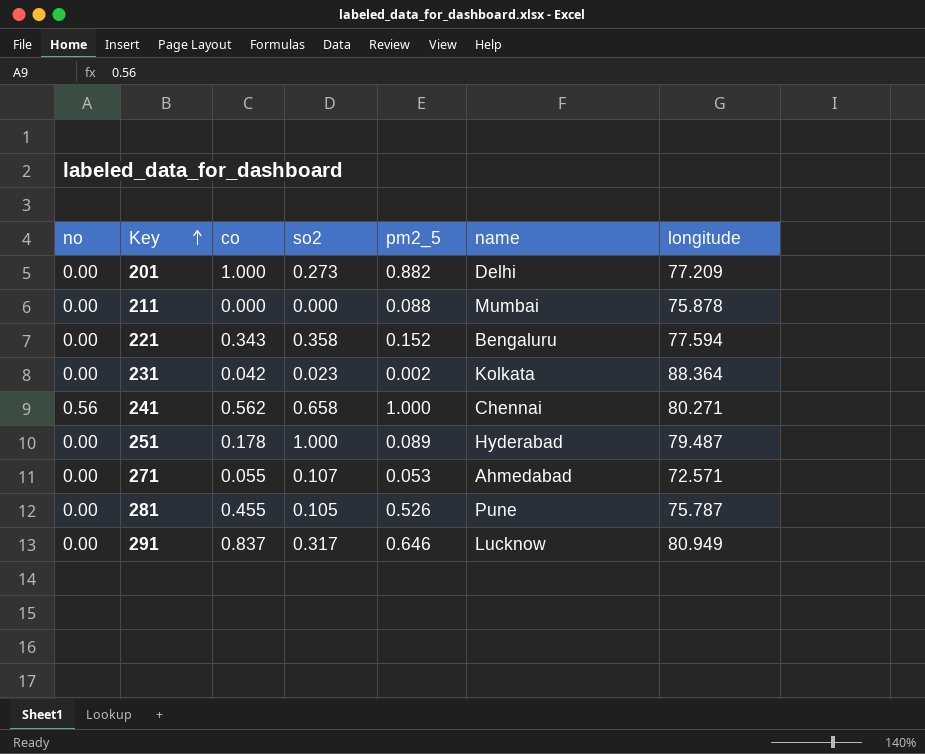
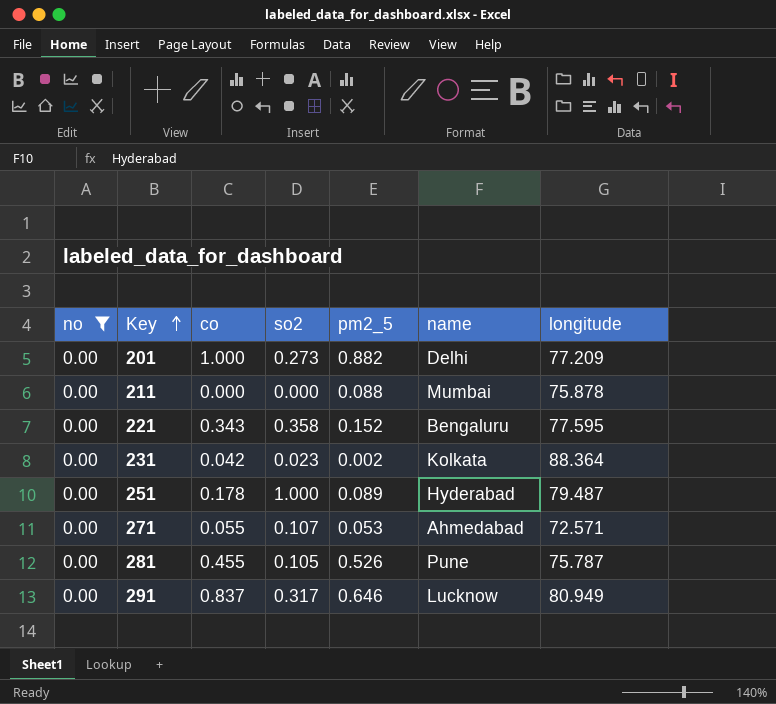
filter: none -> no = 0.00
221 | longitude: 77.594 -> 77.595

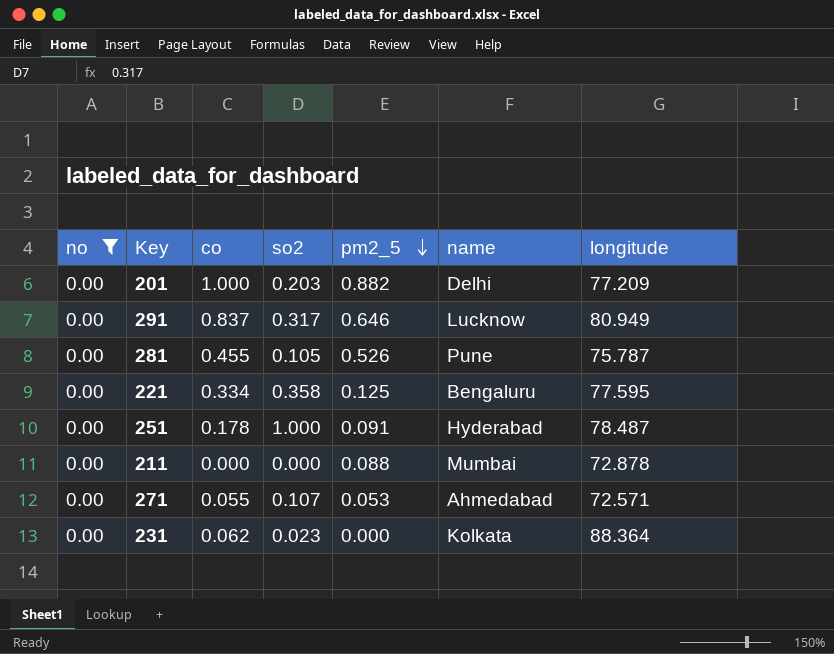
row order: Key ascending -> pm2_5 descending
201 | so2: 0.273 -> 0.203
221 | co: 0.343 -> 0.334
221 | pm2_5: 0.152 -> 0.125
251 | pm2_5: 0.089 -> 0.091
251 | longitude: 79.487 -> 78.487
211 | longitude: 75.878 -> 72.878
231 | co: 0.042 -> 0.062
231 | pm2_5: 0.002 -> 0.000

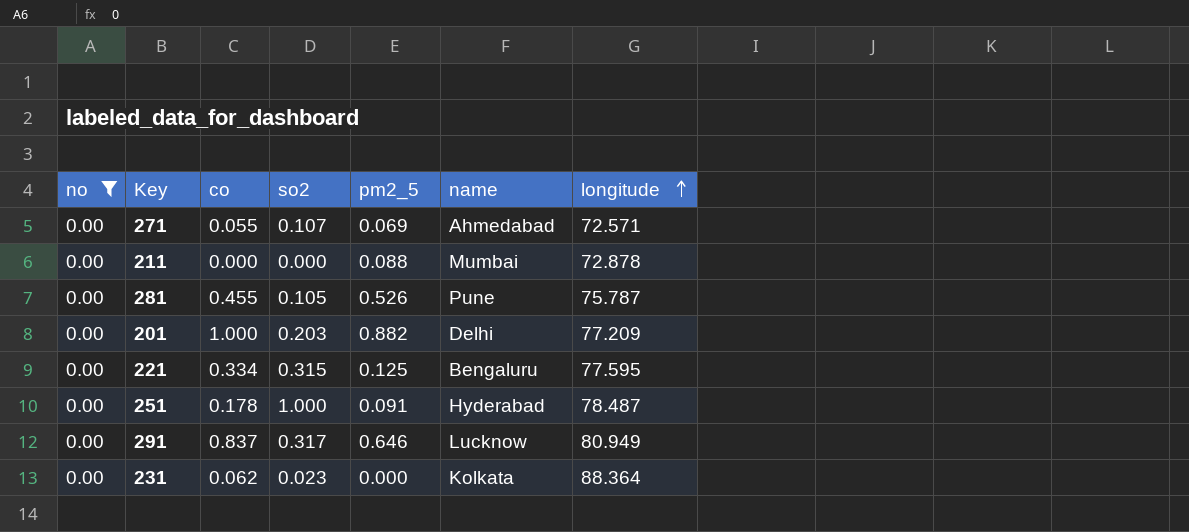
row order: pm2_5 descending -> longitude ascending
271 | pm2_5: 0.053 -> 0.069
221 | so2: 0.358 -> 0.315

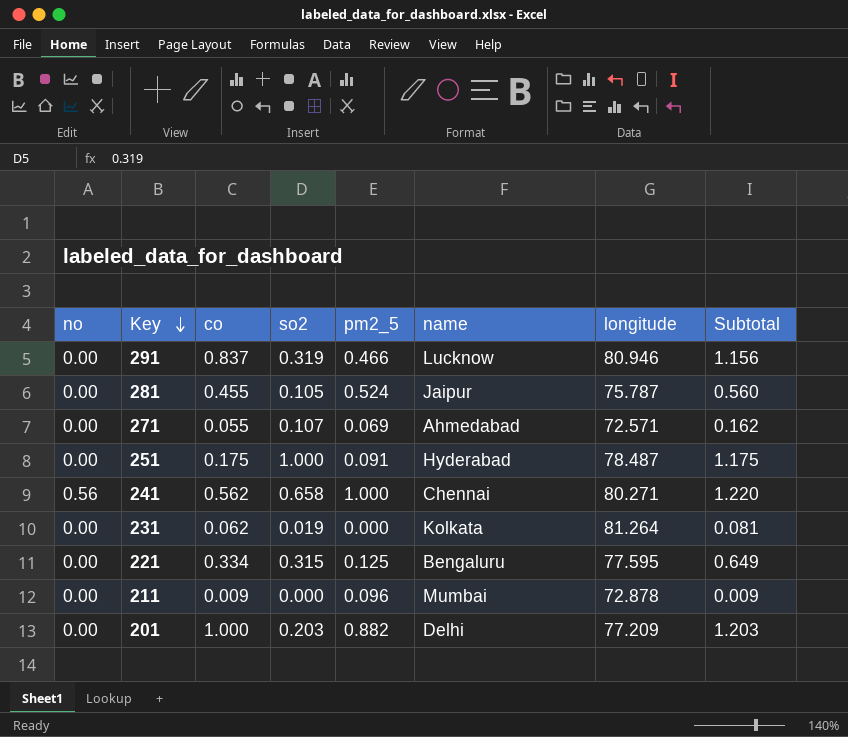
filter: no = 0.00 -> none
row order: longitude ascending -> Key descending
column Subtotal | formula: none -> [co] + [so2]
291 | so2: 0.317 -> 0.319
291 | pm2_5: 0.646 -> 0.466
291 | longitude: 80.949 -> 80.946
281 | pm2_5: 0.526 -> 0.524
281 | name: Pune -> Jaipur
251 | co: 0.178 -> 0.175
231 | so2: 0.023 -> 0.019
231 | longitude: 88.364 -> 81.264
211 | co: 0.000 -> 0.009
211 | pm2_5: 0.088 -> 0.096

